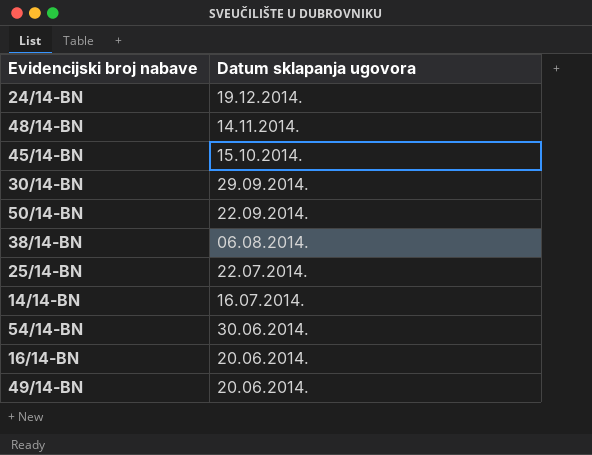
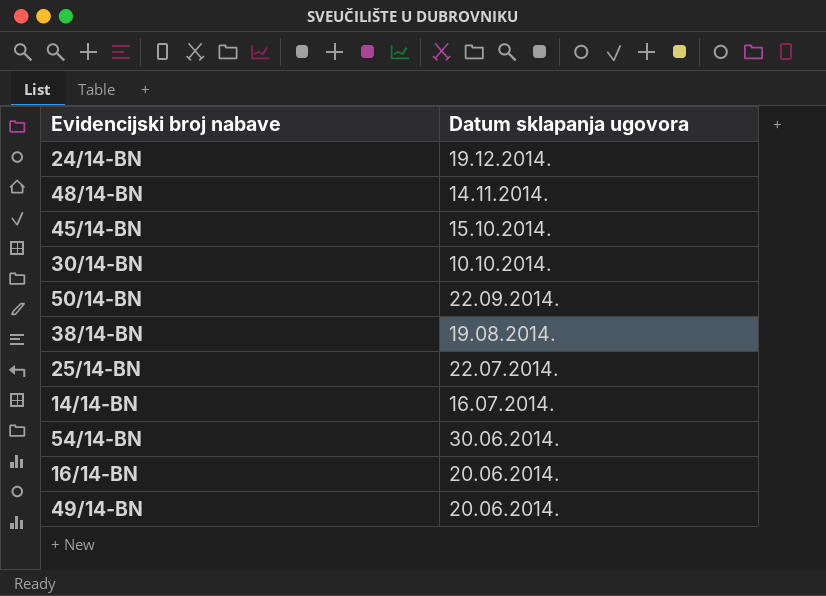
30/14-BN | Datum sklapanja ugovora: 29.09.2014. -> 10.10.2014.
38/14-BN | Datum sklapanja ugovora: 06.08.2014. -> 19.08.2014.

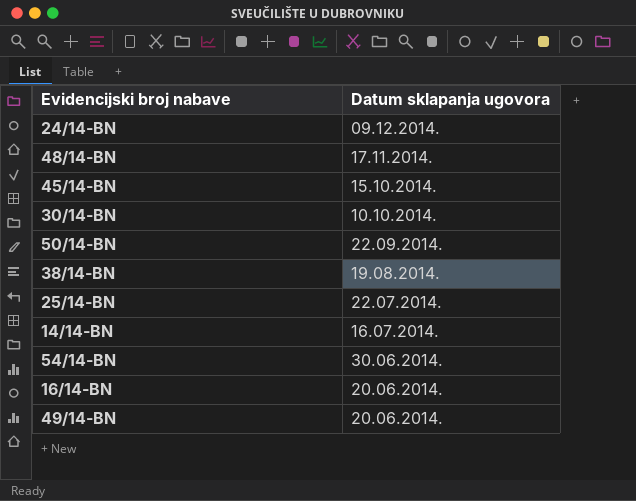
24/14-BN | Datum sklapanja ugovora: 19.12.2014. -> 09.12.2014.
48/14-BN | Datum sklapanja ugovora: 14.11.2014. -> 17.11.2014.

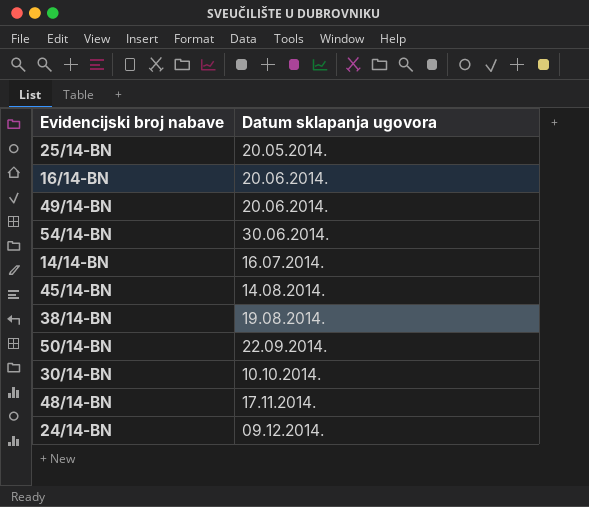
row order: Datum sklapanja ugovora descending -> Datum sklapanja ugovora ascending
25/14-BN | Datum sklapanja ugovora: 22.07.2014. -> 20.05.2014.
45/14-BN | Datum sklapanja ugovora: 15.10.2014. -> 14.08.2014.

